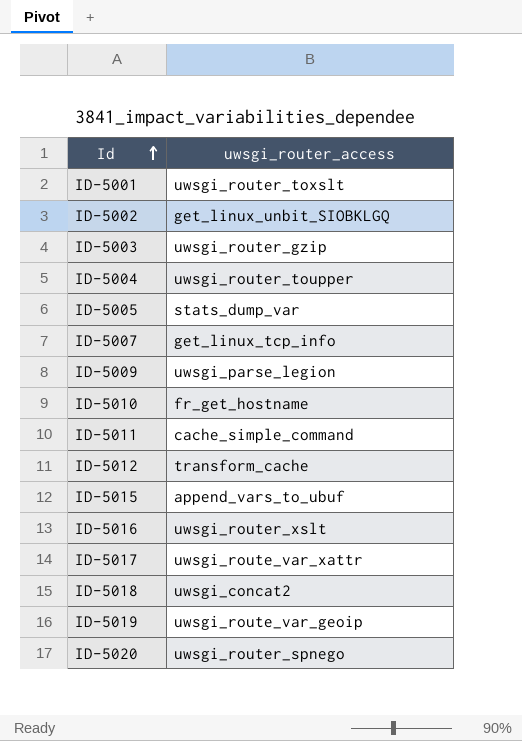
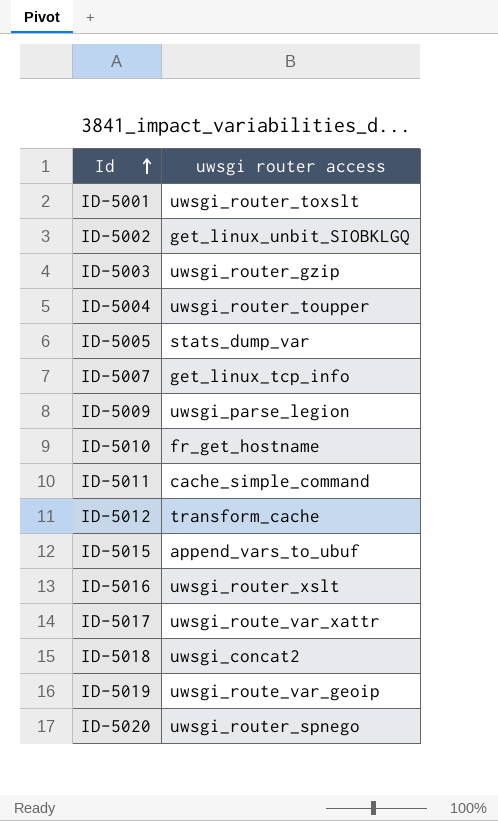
column name: uwsgi_router_access -> uwsgi router access

